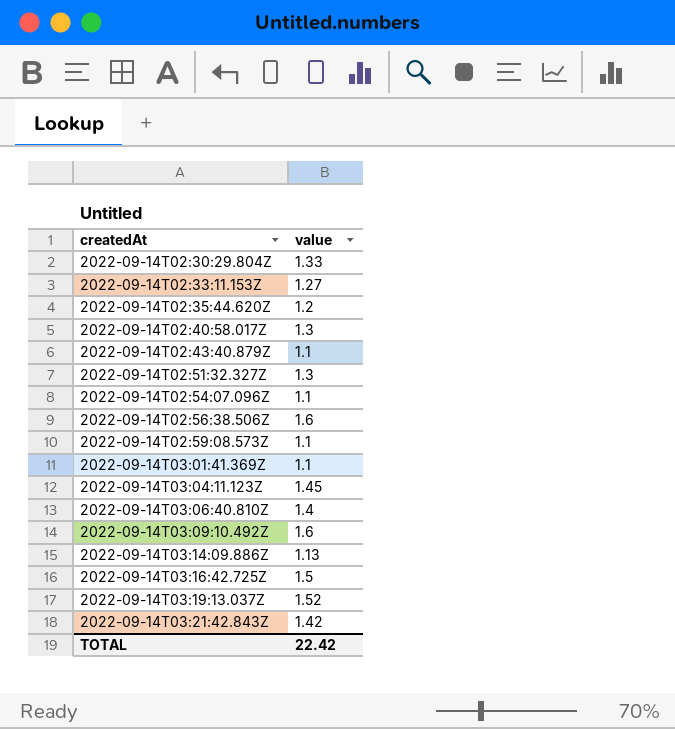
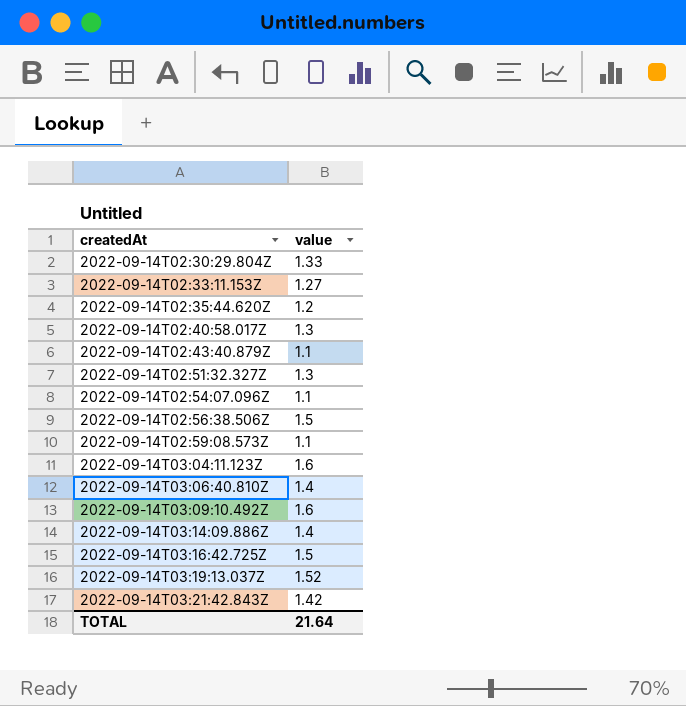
row 2022-09-14T03:01:41.369Z: 1.1 -> none
2022-09-14T02:56:38.506Z | value: 1.6 -> 1.5
2022-09-14T03:04:11.123Z | value: 1.45 -> 1.6
2022-09-14T03:14:09.886Z | value: 1.13 -> 1.4
TOTAL | value: 22.42 -> 21.64

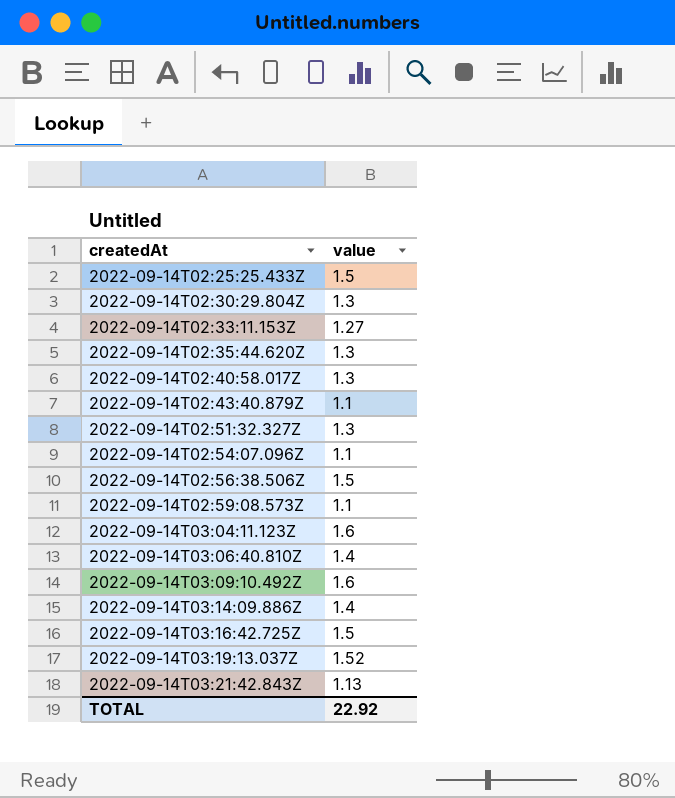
row 2022-09-14T02:25:25.433Z: none -> 1.5
2022-09-14T02:30:29.804Z | value: 1.33 -> 1.3
2022-09-14T02:35:44.620Z | value: 1.2 -> 1.3
2022-09-14T03:21:42.843Z | value: 1.42 -> 1.13
TOTAL | value: 21.64 -> 22.92

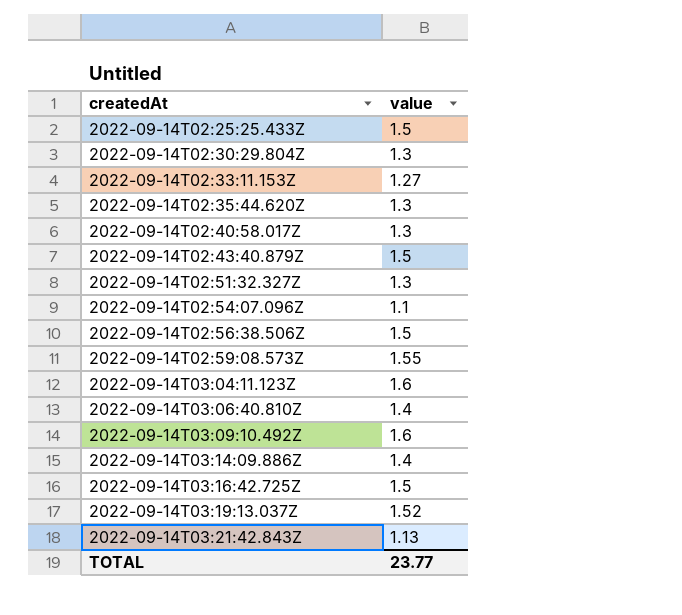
2022-09-14T02:43:40.879Z | value: 1.1 -> 1.5
2022-09-14T02:59:08.573Z | value: 1.1 -> 1.55
TOTAL | value: 22.92 -> 23.77

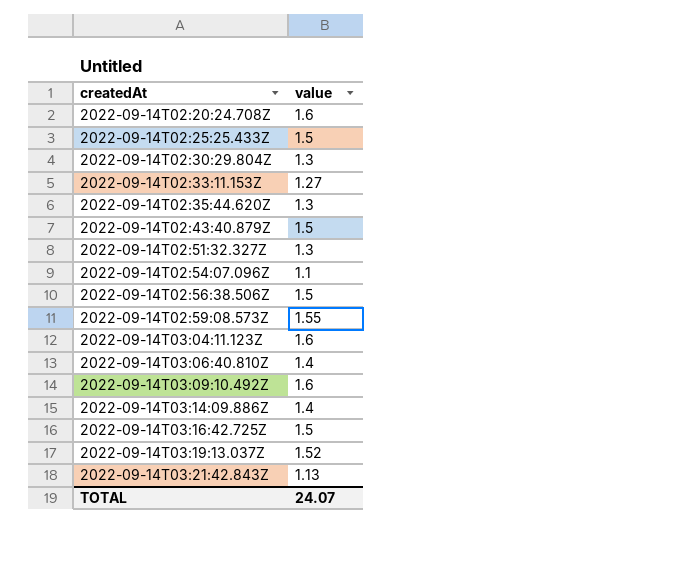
row 2022-09-14T02:40:58.017Z: 1.3 -> none
row 2022-09-14T02:20:24.708Z: none -> 1.6
TOTAL | value: 23.77 -> 24.07

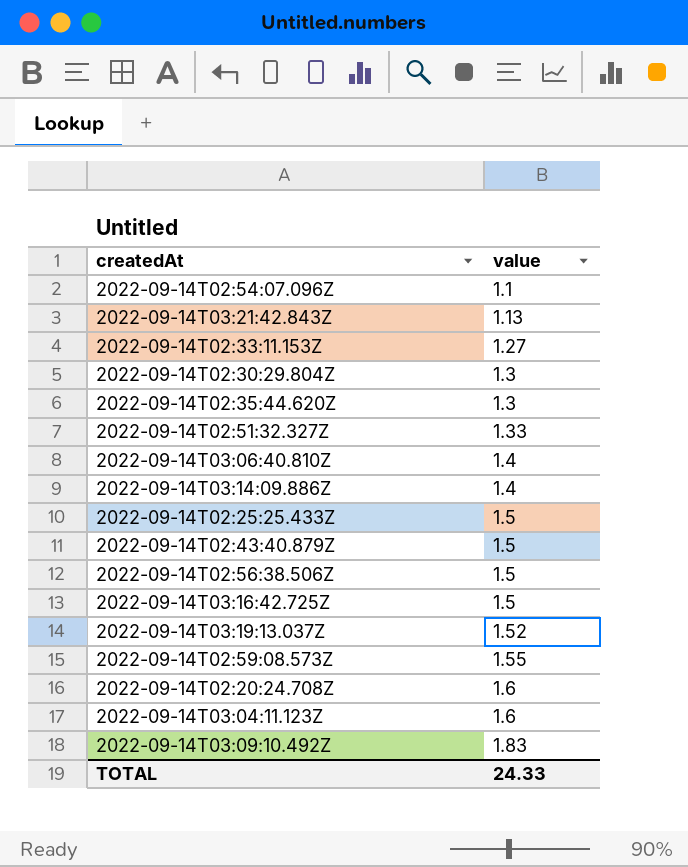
row order: createdAt ascending -> value ascending
2022-09-14T02:51:32.327Z | value: 1.3 -> 1.33
2022-09-14T03:09:10.492Z | value: 1.6 -> 1.83
TOTAL | value: 24.07 -> 24.33

